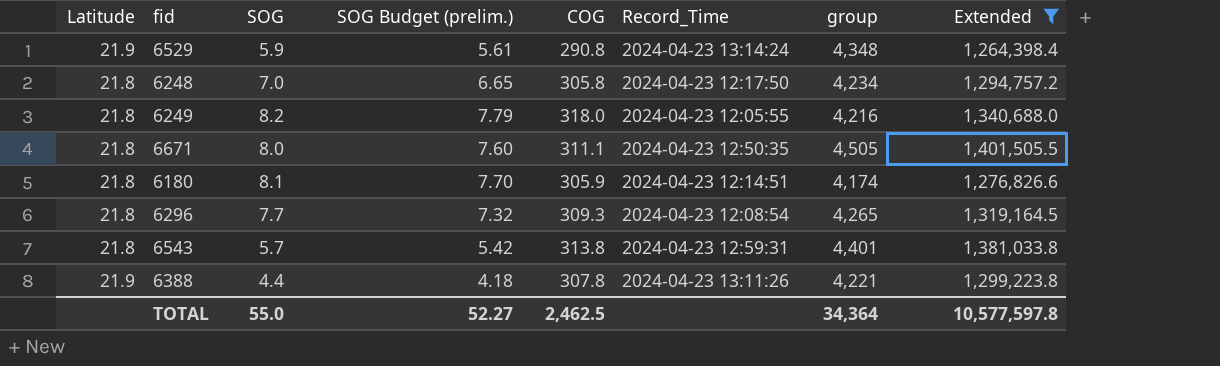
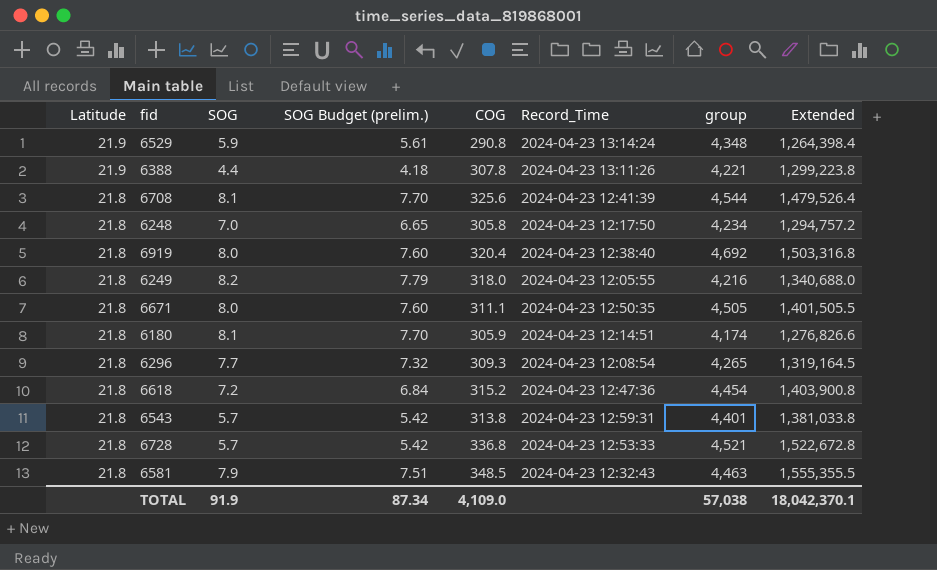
filter: Extended <= 1,401,505.5 -> none
row order: none -> Latitude descending
TOTAL | SOG: 55.0 -> 91.9
TOTAL | SOG Budget (prelim.): 52.27 -> 87.34
TOTAL | COG: 2,462.5 -> 4,109.0
TOTAL | group: 34,364 -> 57,038
TOTAL | Extended: 10,577,597.8 -> 18,042,370.1

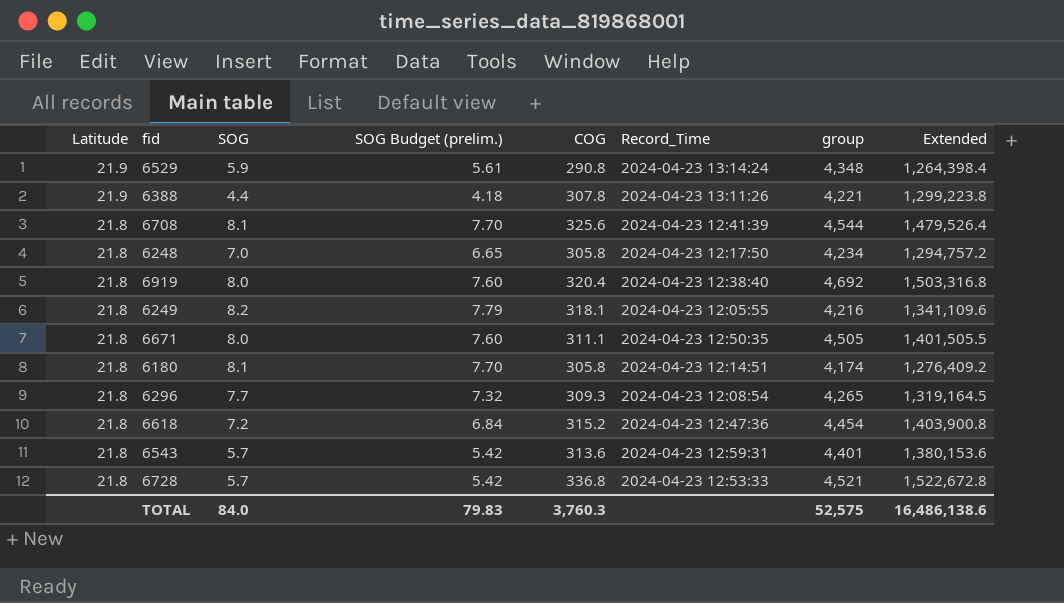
row 6581: 21.8 | 7.9 | 7.51 | 348.5 | 2024-04-23 12:32:43 | 4,463 | 1,555,355.5 -> none
6249 | COG: 318.0 -> 318.1
6249 | Extended: 1,340,688.0 -> 1,341,109.6
6180 | COG: 305.9 -> 305.8
6180 | Extended: 1,276,826.6 -> 1,276,409.2
6543 | COG: 313.8 -> 313.6
6543 | Extended: 1,381,033.8 -> 1,380,153.6
TOTAL | SOG: 91.9 -> 84.0
TOTAL | SOG Budget (prelim.): 87.34 -> 79.83
TOTAL | COG: 4,109.0 -> 3,760.3
TOTAL | group: 57,038 -> 52,575
TOTAL | Extended: 18,042,370.1 -> 16,486,138.6

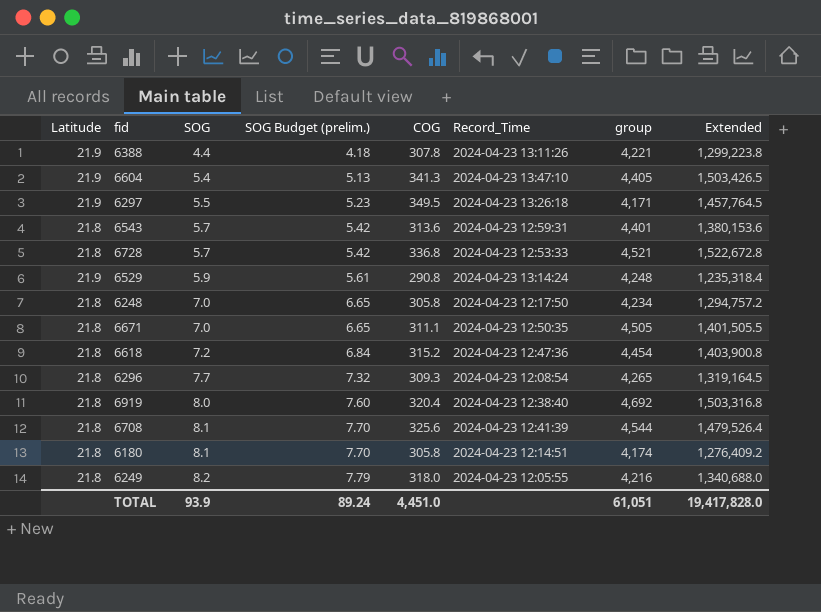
row order: Latitude descending -> SOG ascending
row 6604: none -> 21.9 | 5.4 | 5.13 | 341.3 | 2024-04-23 13:47:10 | 4,405 | 1,503,426.5
row 6297: none -> 21.9 | 5.5 | 5.23 | 349.5 | 2024-04-23 13:26:18 | 4,171 | 1,457,764.5
6529 | group: 4,348 -> 4,248
6529 | Extended: 1,264,398.4 -> 1,235,318.4
6671 | SOG: 8.0 -> 7.0
6671 | SOG Budget (prelim.): 7.60 -> 6.65
6249 | COG: 318.1 -> 318.0
6249 | Extended: 1,341,109.6 -> 1,340,688.0
TOTAL | SOG: 84.0 -> 93.9
TOTAL | SOG Budget (prelim.): 79.83 -> 89.24
TOTAL | COG: 3,760.3 -> 4,451.0
TOTAL | group: 52,575 -> 61,051
TOTAL | Extended: 16,486,138.6 -> 19,417,828.0

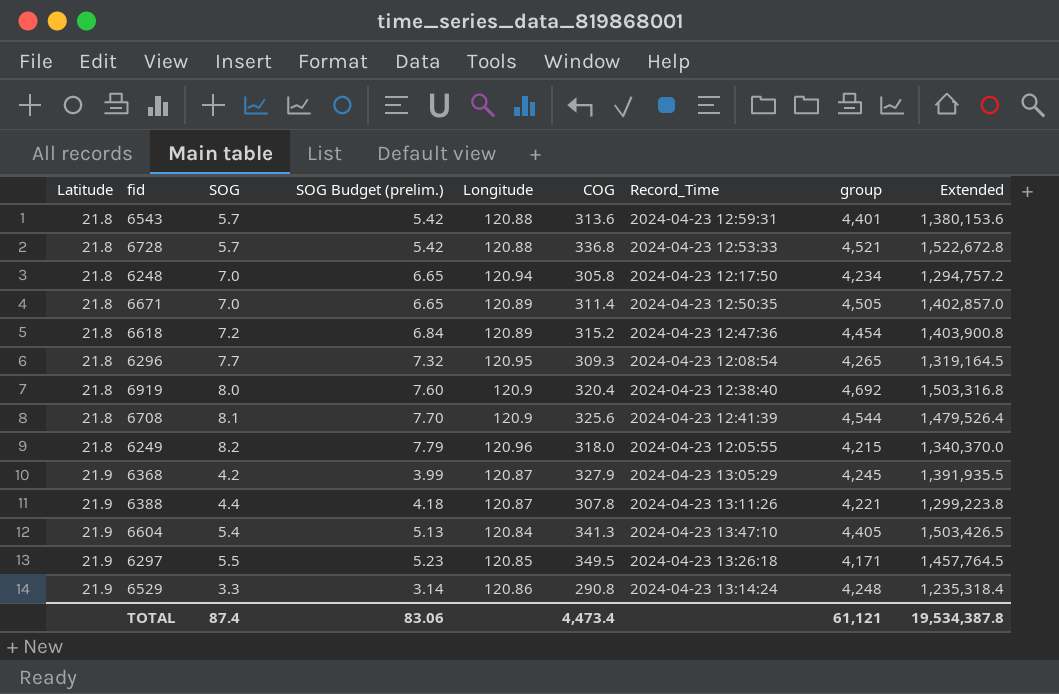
row order: SOG ascending -> Latitude ascending
column Longitude | position: none -> 5
row 6180: 21.8 | 8.1 | 7.70 | 305.8 | 2024-04-23 12:14:51 | 4,174 | 1,276,409.2 -> none
6671 | COG: 311.1 -> 311.4
6671 | Extended: 1,401,505.5 -> 1,402,857.0
6249 | group: 4,216 -> 4,215
6249 | Extended: 1,340,688.0 -> 1,340,370.0
row 6368: none -> 21.9 | 4.2 | 3.99 | 120.87 | 327.9 | 2024-04-23 13:05:29 | 4,245 | 1,391,935.5
6529 | SOG: 5.9 -> 3.3
6529 | SOG Budget (prelim.): 5.61 -> 3.14
TOTAL | SOG: 93.9 -> 87.4
TOTAL | SOG Budget (prelim.): 89.24 -> 83.06
TOTAL | COG: 4,451.0 -> 4,473.4
TOTAL | group: 61,051 -> 61,121
TOTAL | Extended: 19,417,828.0 -> 19,534,387.8

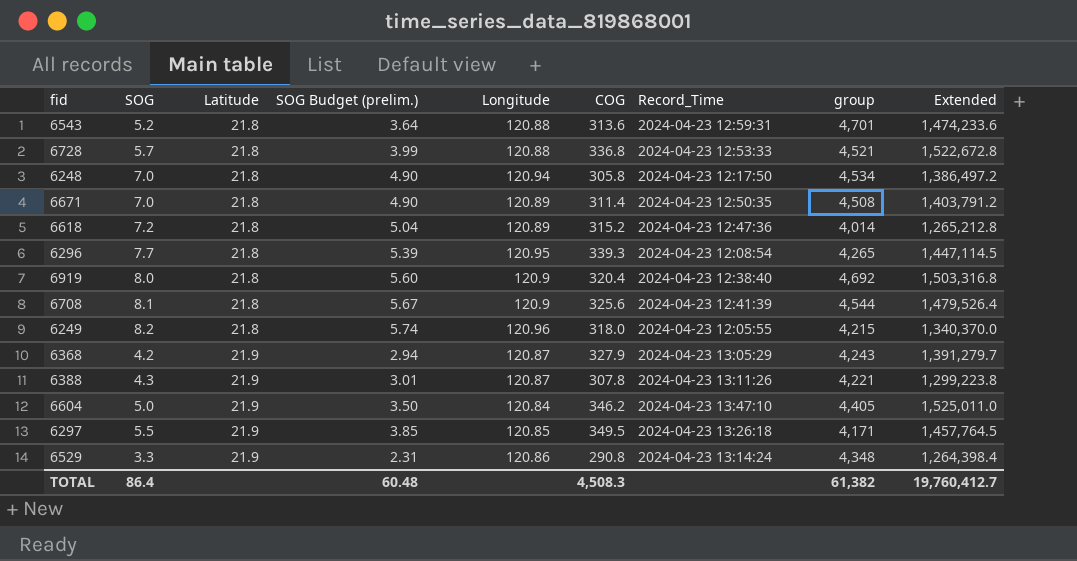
column Latitude | position: 1 -> 3
column SOG Budget (prelim.) | formula: [SOG] * 0.95 -> [SOG] * 0.7
6543 | SOG: 5.7 -> 5.2
6543 | group: 4,401 -> 4,701
6543 | Extended: 1,380,153.6 -> 1,474,233.6
6248 | group: 4,234 -> 4,534
6248 | Extended: 1,294,757.2 -> 1,386,497.2
6671 | group: 4,505 -> 4,508
6671 | Extended: 1,402,857.0 -> 1,403,791.2
6618 | group: 4,454 -> 4,014
6618 | Extended: 1,403,900.8 -> 1,265,212.8
6296 | COG: 309.3 -> 339.3
6296 | Extended: 1,319,164.5 -> 1,447,114.5
6368 | group: 4,245 -> 4,243
6368 | Extended: 1,391,935.5 -> 1,391,279.7
6388 | SOG: 4.4 -> 4.3
6604 | SOG: 5.4 -> 5.0
6604 | COG: 341.3 -> 346.2
6604 | Extended: 1,503,426.5 -> 1,525,011.0
6529 | group: 4,248 -> 4,348
6529 | Extended: 1,235,318.4 -> 1,264,398.4
TOTAL | SOG: 87.4 -> 86.4
TOTAL | SOG Budget (prelim.): 83.06 -> 60.48
TOTAL | COG: 4,473.4 -> 4,508.3
TOTAL | group: 61,121 -> 61,382
TOTAL | Extended: 19,534,387.8 -> 19,760,412.7

